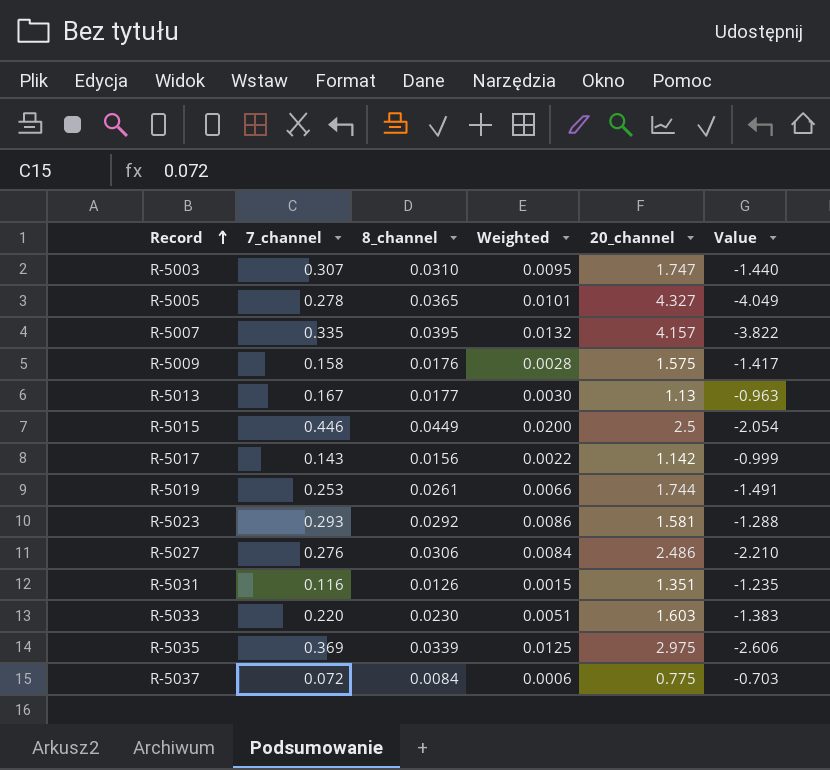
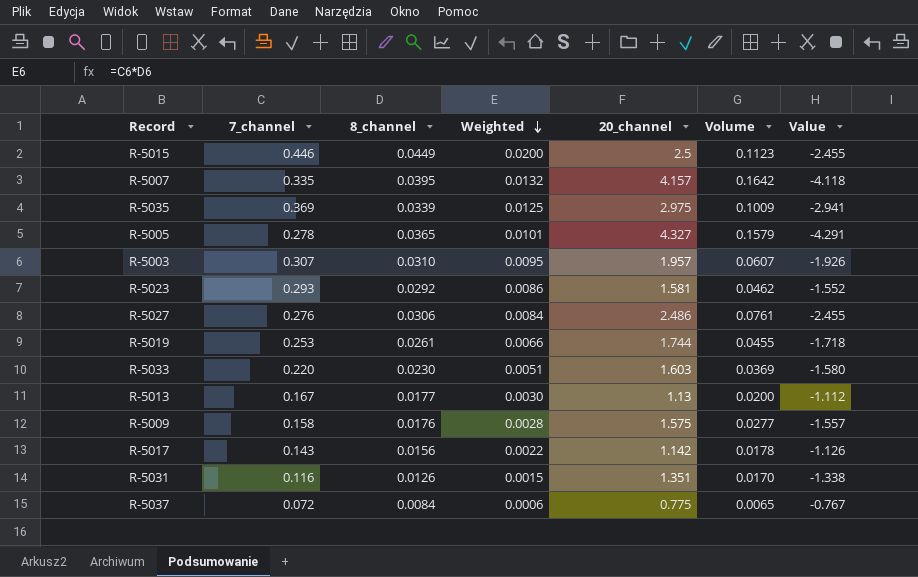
row order: Record ascending -> Weighted descending
column Volume | formula: none -> [8_channel] * [20_channel]
column Value | formula: [7_channel] - [20_channel] -> [8_channel] - [20_channel]
R-5003 | 20_channel: 1.747 -> 1.957

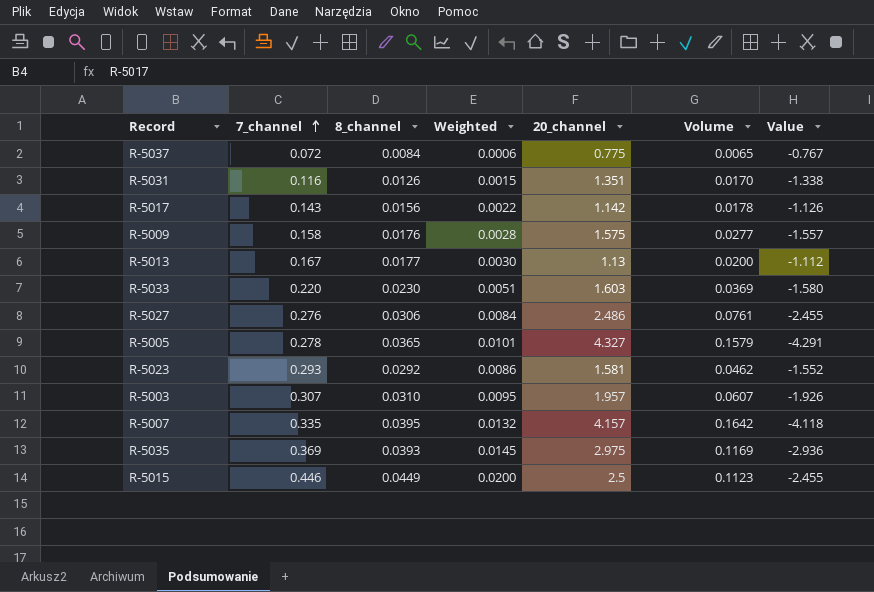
row order: Weighted descending -> 7_channel ascending
row R-5019: 0.253 | 0.0261 | 0.0066 | 1.744 | 0.0455 | -1.718 -> none
R-5035 | 8_channel: 0.0339 -> 0.0393
R-5035 | Weighted: 0.0125 -> 0.0145
R-5035 | Volume: 0.1009 -> 0.1169
R-5035 | Value: -2.941 -> -2.936

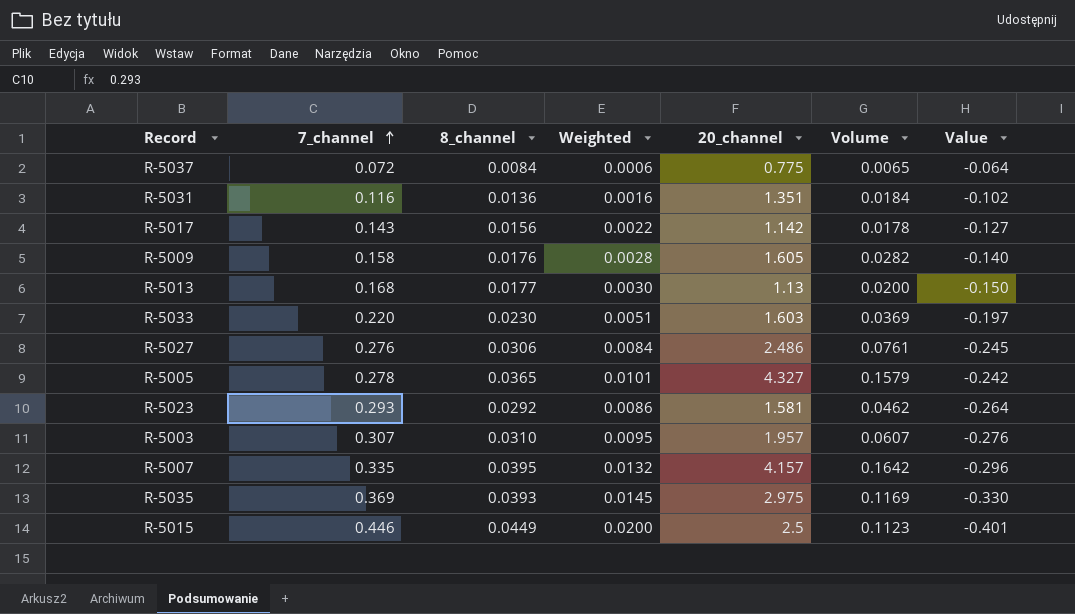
column Value | formula: [8_channel] - [20_channel] -> [8_channel] - [7_channel]
R-5031 | 8_channel: 0.0126 -> 0.0136
R-5031 | Weighted: 0.0015 -> 0.0016
R-5031 | Volume: 0.0170 -> 0.0184
R-5009 | 20_channel: 1.575 -> 1.605
R-5009 | Volume: 0.0277 -> 0.0282
R-5013 | 7_channel: 0.167 -> 0.168

